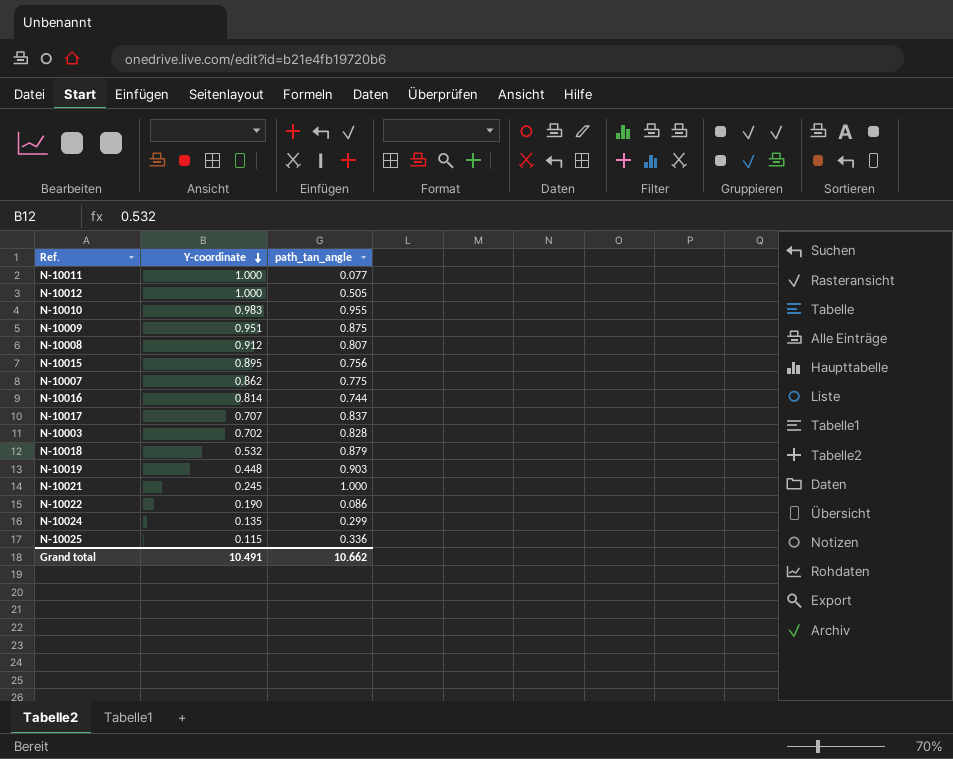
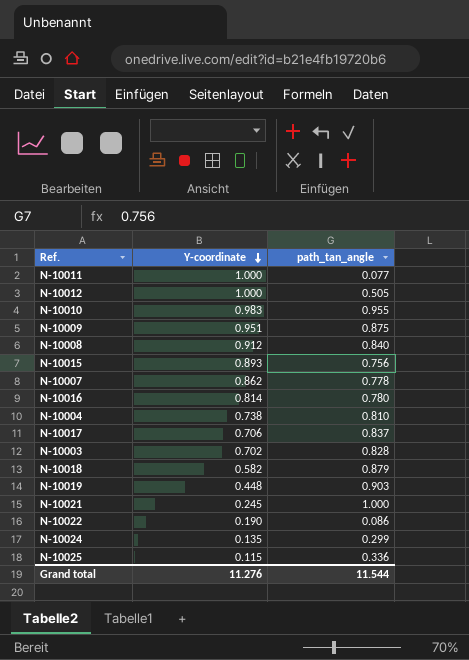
N-10008 | path_tan_angle: 0.807 -> 0.840
N-10015 | Y-coordinate: 0.895 -> 0.893
N-10007 | path_tan_angle: 0.775 -> 0.778
N-10016 | path_tan_angle: 0.744 -> 0.780
row N-10004: none -> 0.738 | 0.810
N-10017 | Y-coordinate: 0.707 -> 0.706
N-10018 | Y-coordinate: 0.532 -> 0.582
Grand total | Y-coordinate: 10.491 -> 11.276
Grand total | path_tan_angle: 10.662 -> 11.544

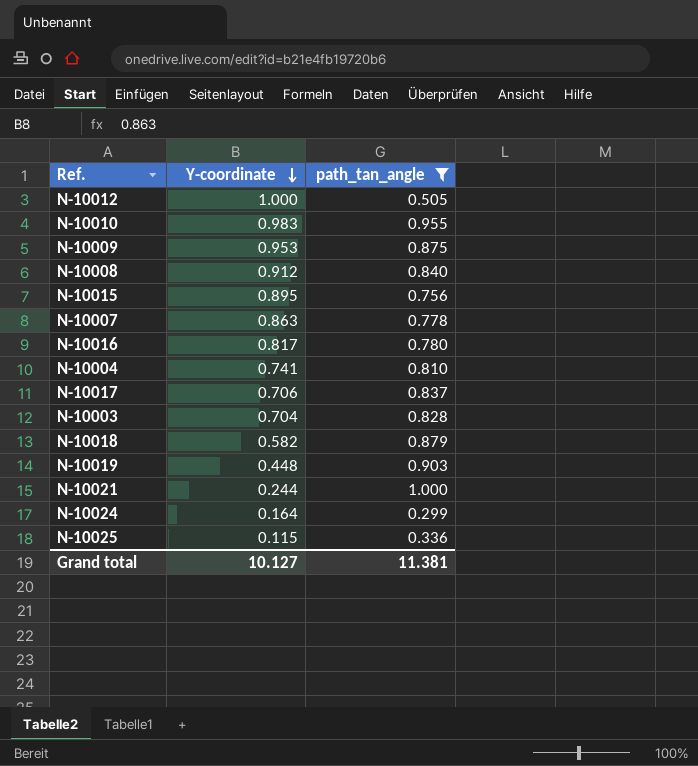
filter: none -> path_tan_angle >= 0.299
N-10009 | Y-coordinate: 0.951 -> 0.953
N-10015 | Y-coordinate: 0.893 -> 0.895
N-10007 | Y-coordinate: 0.862 -> 0.863
N-10016 | Y-coordinate: 0.814 -> 0.817
N-10004 | Y-coordinate: 0.738 -> 0.741
N-10003 | Y-coordinate: 0.702 -> 0.704
N-10021 | Y-coordinate: 0.245 -> 0.244
N-10024 | Y-coordinate: 0.135 -> 0.164
Grand total | Y-coordinate: 11.276 -> 10.127
Grand total | path_tan_angle: 11.544 -> 11.381

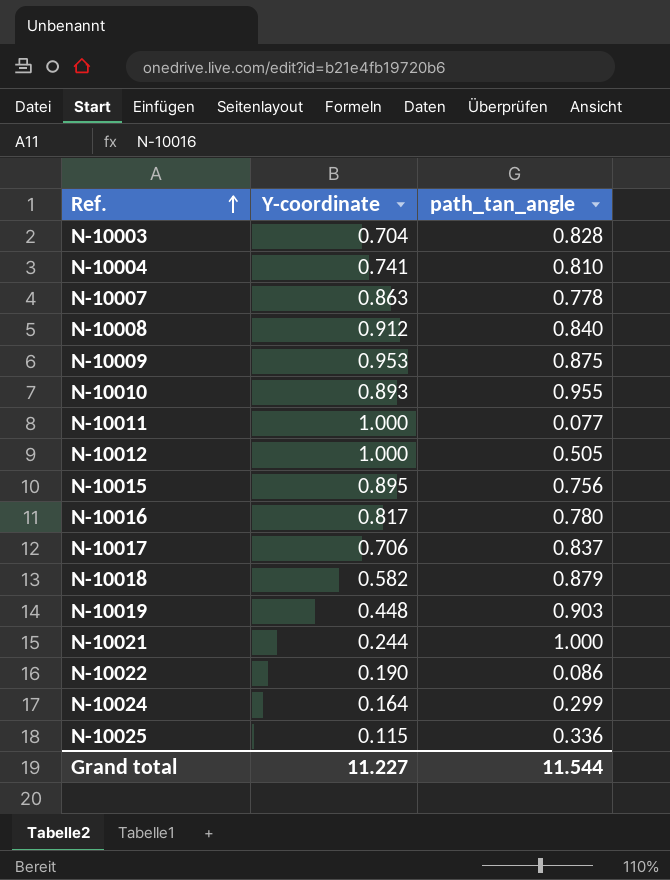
filter: path_tan_angle >= 0.299 -> none
row order: Y-coordinate descending -> Ref. ascending
N-10010 | Y-coordinate: 0.983 -> 0.893
Grand total | Y-coordinate: 10.127 -> 11.227
Grand total | path_tan_angle: 11.381 -> 11.544

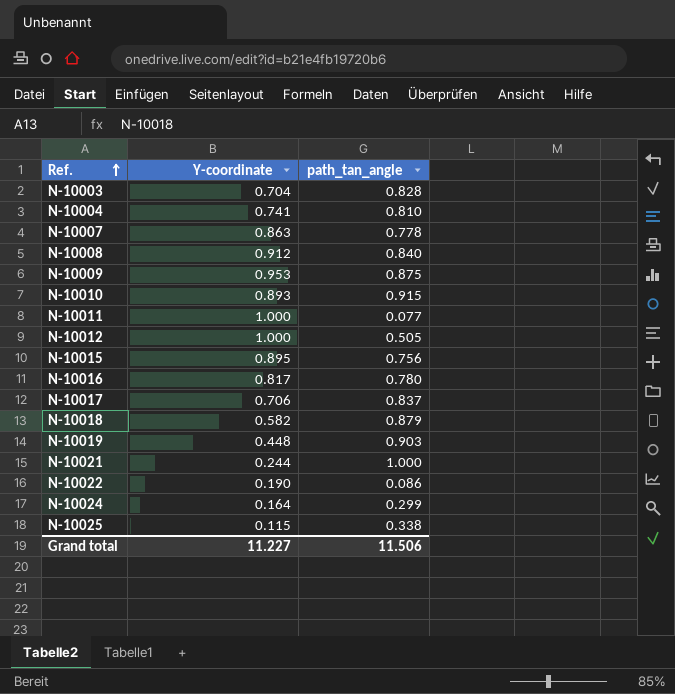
N-10010 | path_tan_angle: 0.955 -> 0.915
N-10025 | path_tan_angle: 0.336 -> 0.338
Grand total | path_tan_angle: 11.544 -> 11.506

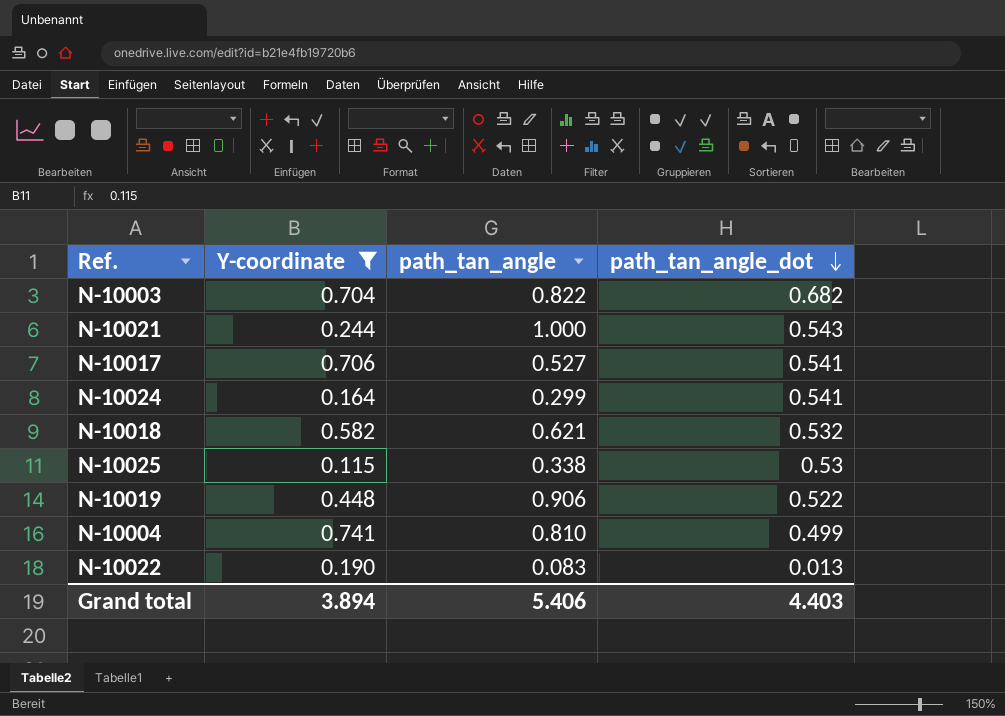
filter: none -> Y-coordinate <= 0.741
row order: Ref. ascending -> path_tan_angle_dot descending
column path_tan_angle_dot | position: none -> 4
N-10003 | path_tan_angle: 0.828 -> 0.822
N-10017 | path_tan_angle: 0.837 -> 0.527
N-10018 | path_tan_angle: 0.879 -> 0.621
N-10019 | path_tan_angle: 0.903 -> 0.906
N-10022 | path_tan_angle: 0.086 -> 0.083
Grand total | Y-coordinate: 11.227 -> 3.894
Grand total | path_tan_angle: 11.506 -> 5.406

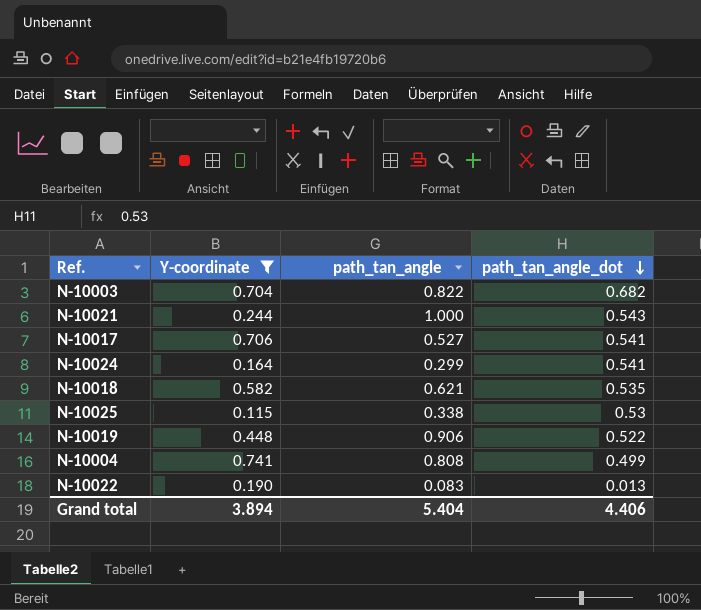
N-10018 | path_tan_angle_dot: 0.532 -> 0.535
N-10004 | path_tan_angle: 0.810 -> 0.808
Grand total | path_tan_angle: 5.406 -> 5.404
Grand total | path_tan_angle_dot: 4.403 -> 4.406

